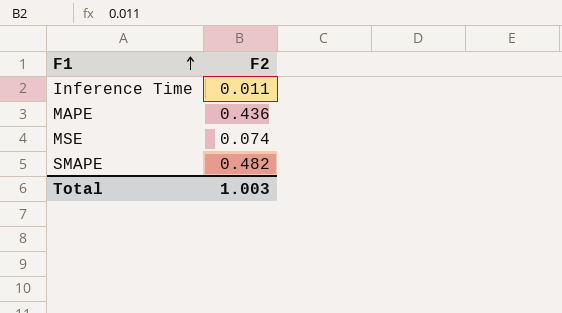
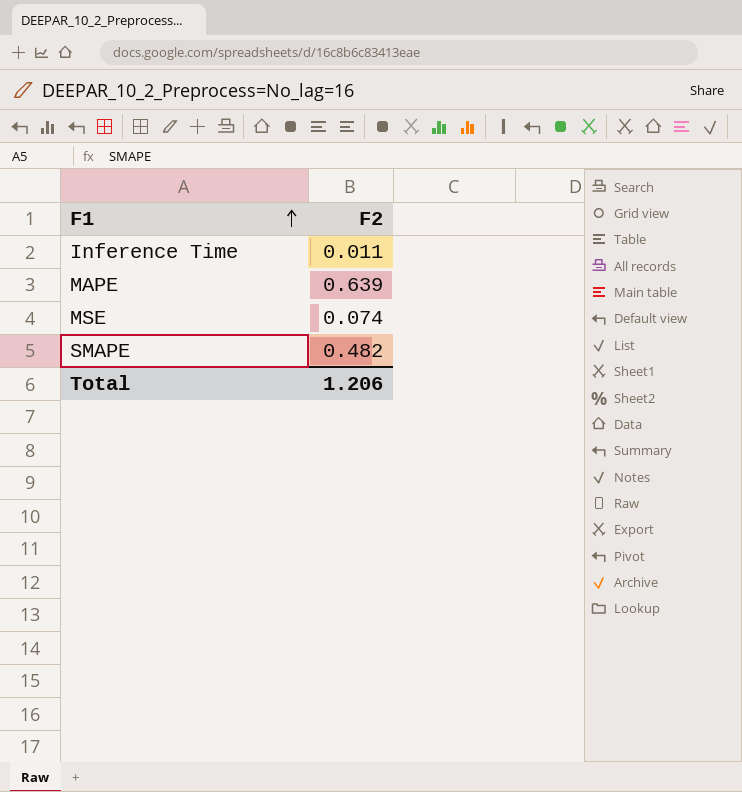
MAPE | F2: 0.436 -> 0.639
Total | F2: 1.003 -> 1.206

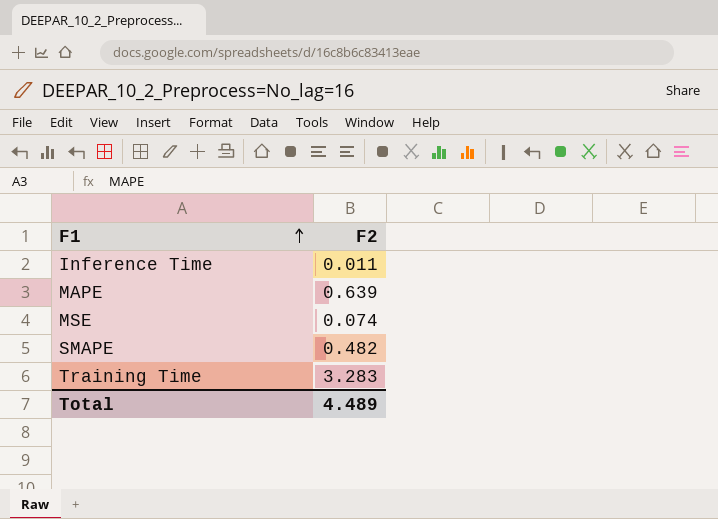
row Training Time: none -> 3.283
Total | F2: 1.206 -> 4.489

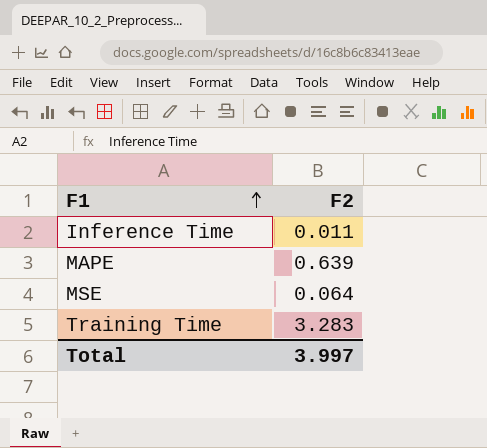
row SMAPE: 0.482 -> none
MSE | F2: 0.074 -> 0.064
Total | F2: 4.489 -> 3.997

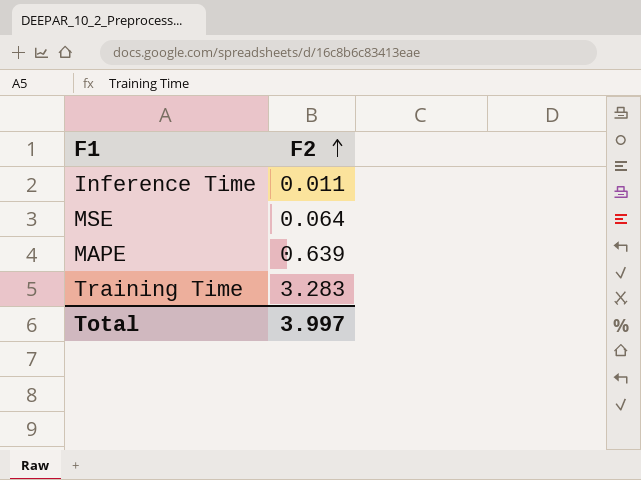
row order: F1 ascending -> F2 ascending

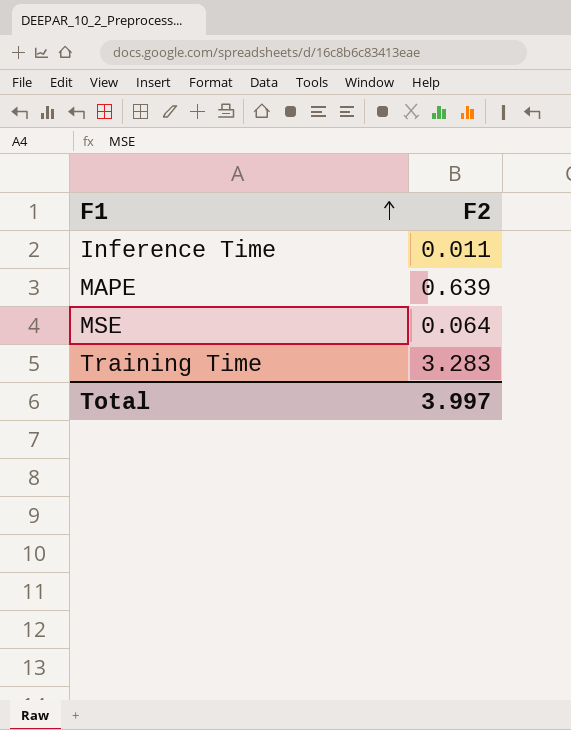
row order: F2 ascending -> F1 ascending

